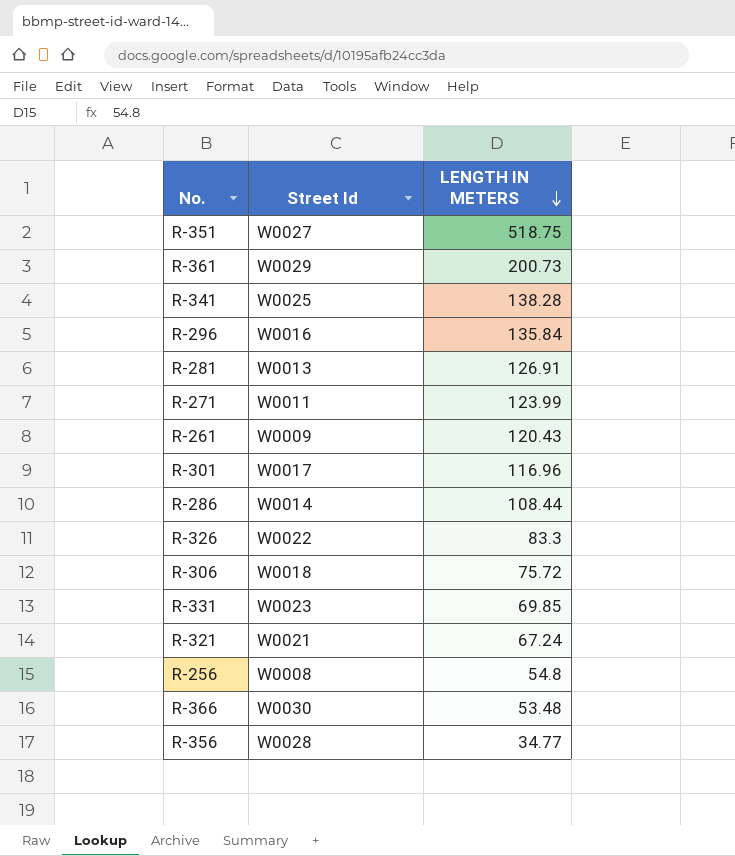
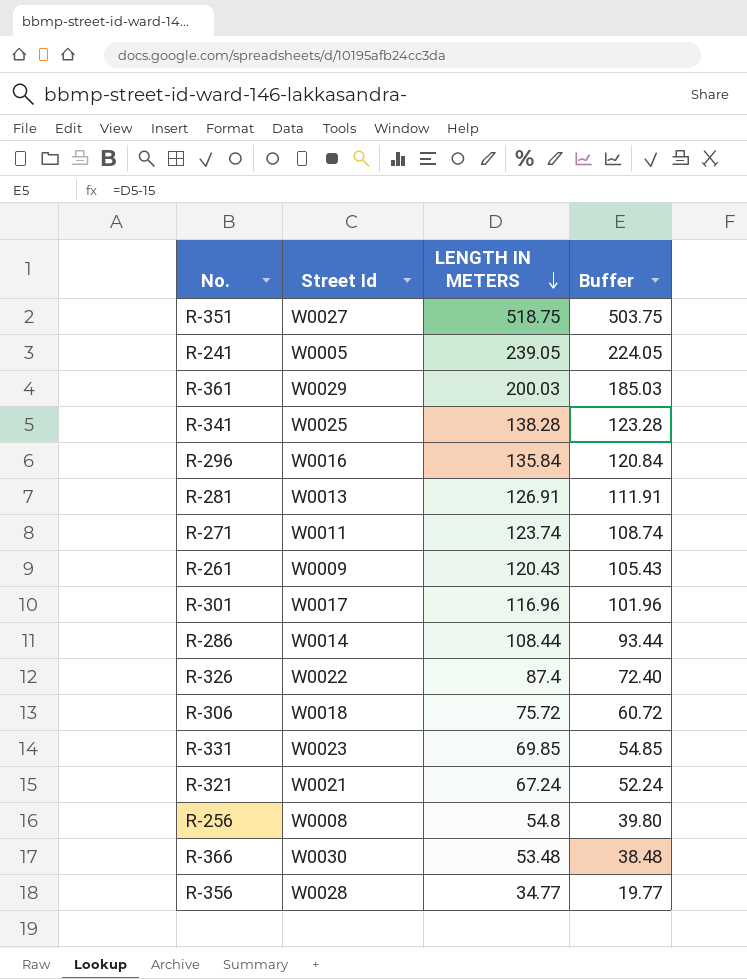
column Buffer | formula: none -> [LENGTH IN METERS] - 15
row R-241: none -> W0005 | 239.05 | 224.05
R-361 | LENGTH IN METERS: 200.73 -> 200.03
R-271 | LENGTH IN METERS: 123.99 -> 123.74
R-326 | LENGTH IN METERS: 83.3 -> 87.4

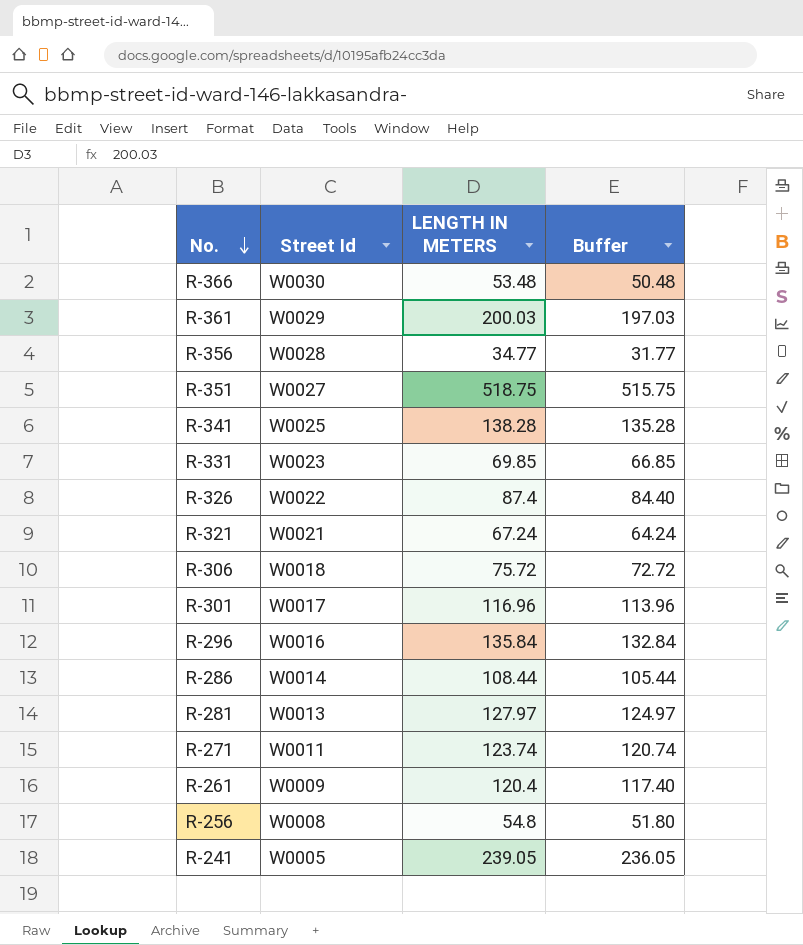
row order: LENGTH IN METERS descending -> No. descending
column Buffer | formula: [LENGTH IN METERS] - 15 -> [LENGTH IN METERS] - 3
R-281 | LENGTH IN METERS: 126.91 -> 127.97
R-261 | LENGTH IN METERS: 120.43 -> 120.4

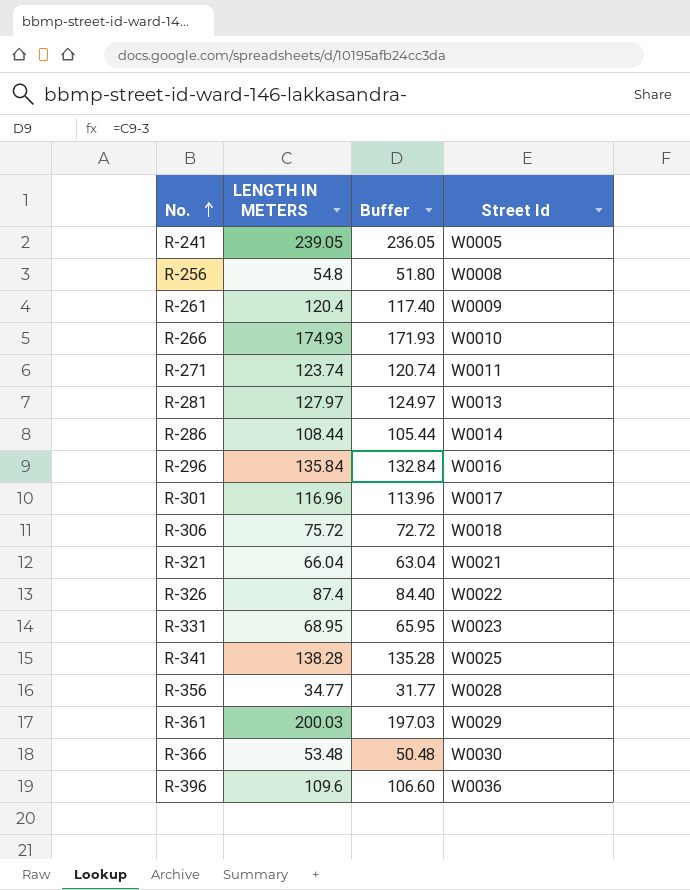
row order: No. descending -> No. ascending
column Street Id | position: 2 -> 4
row R-351: W0027 | 518.75 | 515.75 -> none
row R-266: none -> 174.93 | 171.93 | W0010
R-321 | LENGTH IN METERS: 67.24 -> 66.04
R-321 | Buffer: 64.24 -> 63.04
R-331 | LENGTH IN METERS: 69.85 -> 68.95
R-331 | Buffer: 66.85 -> 65.95
row R-396: none -> 109.6 | 106.60 | W0036

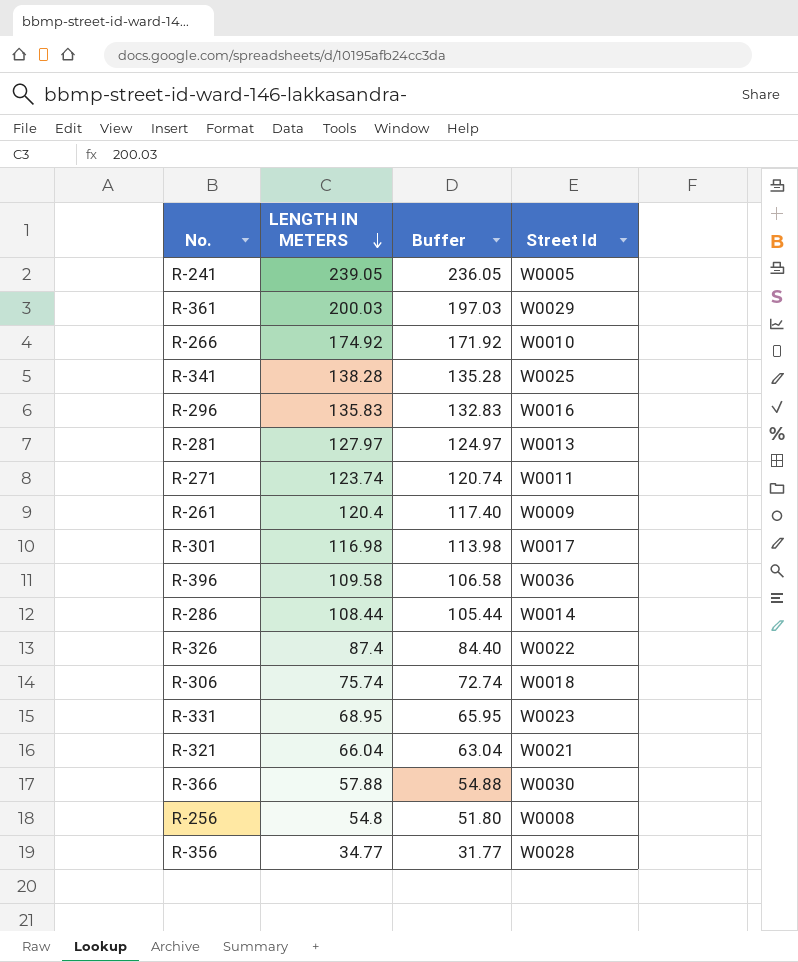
row order: No. ascending -> LENGTH IN METERS descending
R-266 | LENGTH IN METERS: 174.93 -> 174.92
R-266 | Buffer: 171.93 -> 171.92
R-296 | LENGTH IN METERS: 135.84 -> 135.83
R-296 | Buffer: 132.84 -> 132.83
R-301 | LENGTH IN METERS: 116.96 -> 116.98
R-301 | Buffer: 113.96 -> 113.98
R-396 | LENGTH IN METERS: 109.6 -> 109.58
R-396 | Buffer: 106.60 -> 106.58
R-306 | LENGTH IN METERS: 75.72 -> 75.74
R-306 | Buffer: 72.72 -> 72.74
R-366 | LENGTH IN METERS: 53.48 -> 57.88
R-366 | Buffer: 50.48 -> 54.88

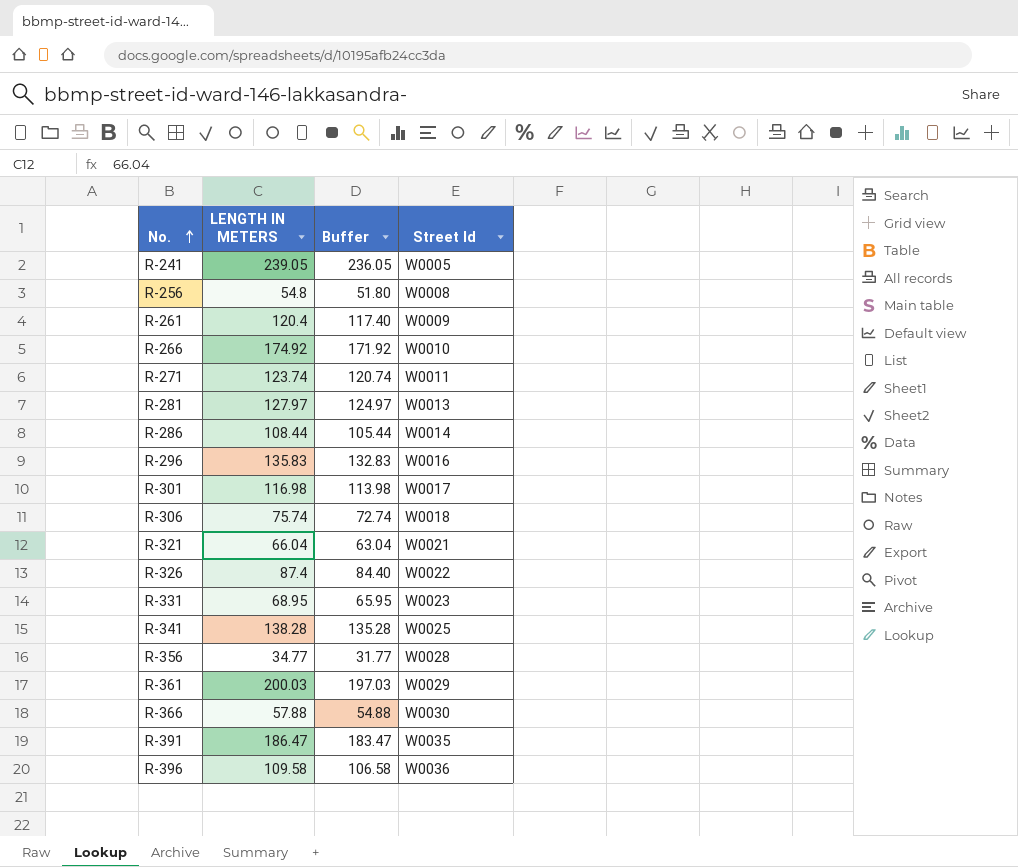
row order: LENGTH IN METERS descending -> No. ascending
row R-391: none -> 186.47 | 183.47 | W0035

